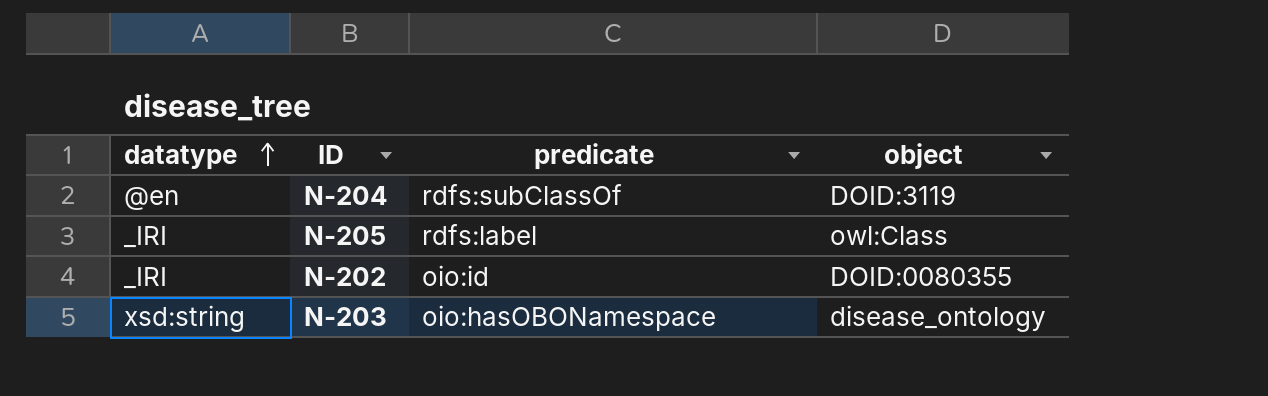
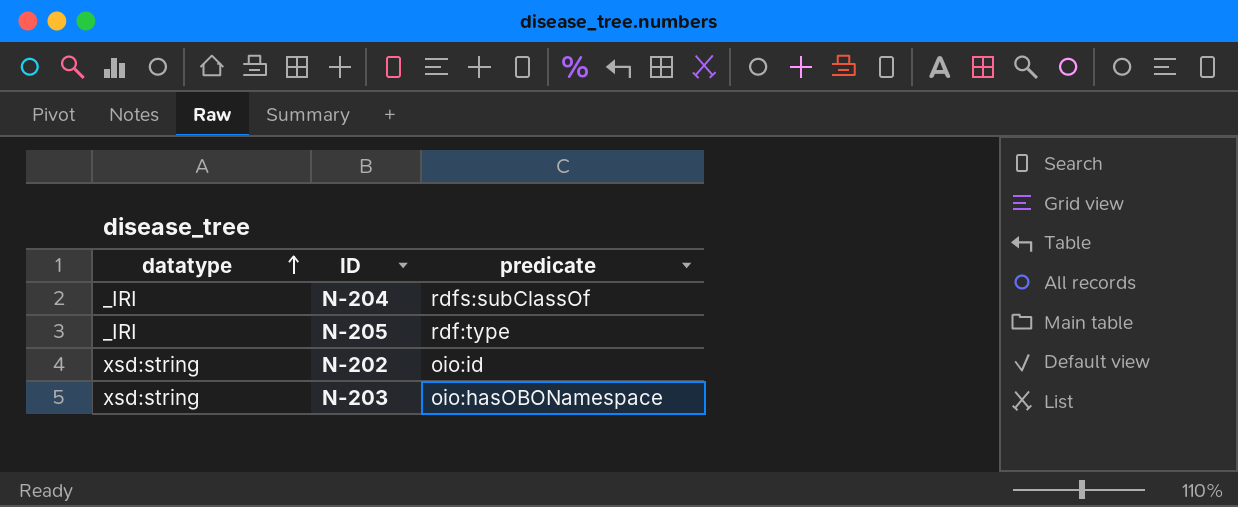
column object | position: 4 -> none
N-204 | datatype: @en -> _IRI
N-205 | predicate: rdfs:label -> rdf:type
N-202 | datatype: _IRI -> xsd:string

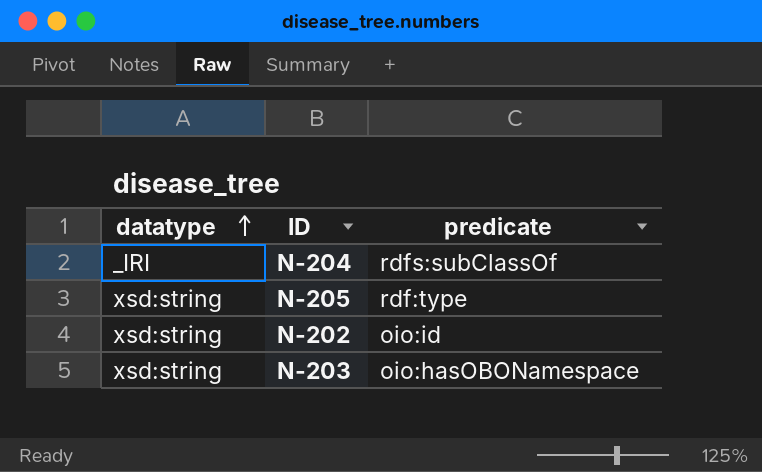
N-205 | datatype: _IRI -> xsd:string

